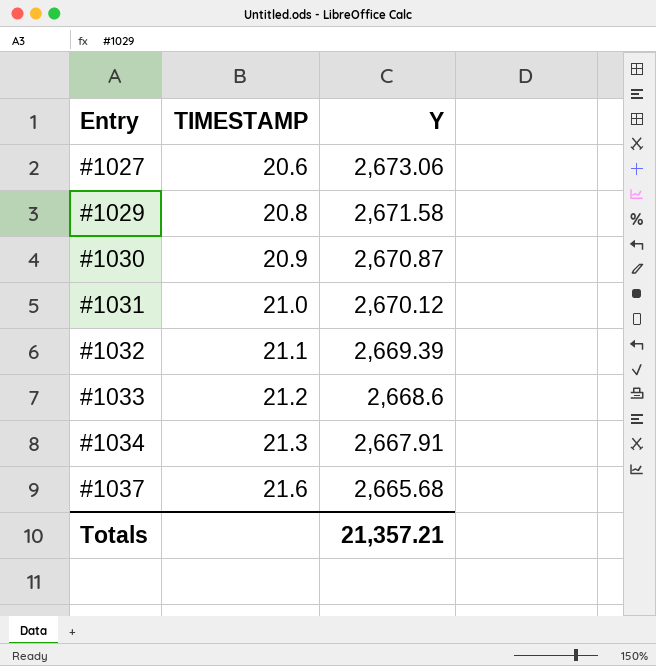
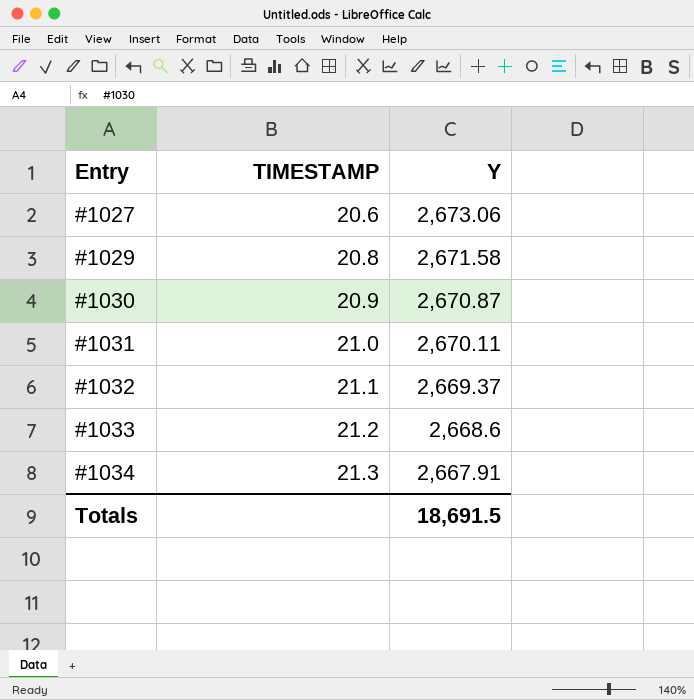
row #1037: 21.6 | 2,665.68 -> none
#1031 | Y: 2,670.12 -> 2,670.11
#1032 | Y: 2,669.39 -> 2,669.37
Totals | Y: 21,357.21 -> 18,691.5

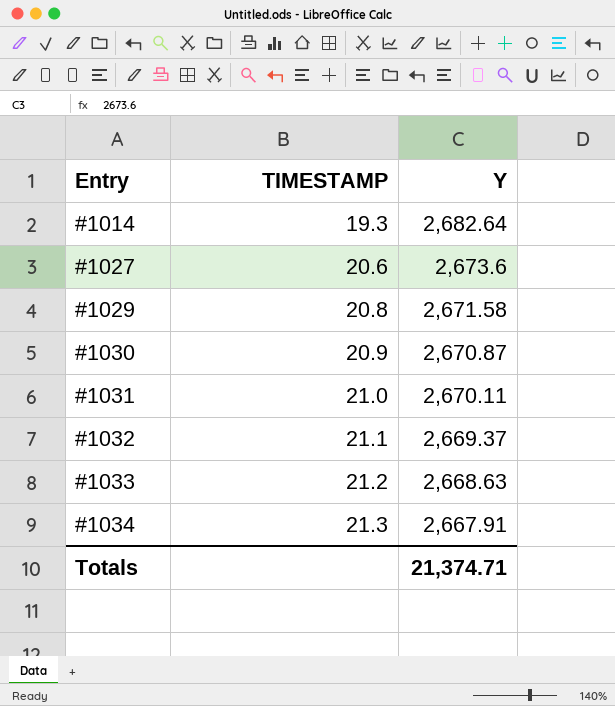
row #1014: none -> 19.3 | 2,682.64
#1027 | Y: 2,673.06 -> 2,673.6
#1033 | Y: 2,668.6 -> 2,668.63
Totals | Y: 18,691.5 -> 21,374.71

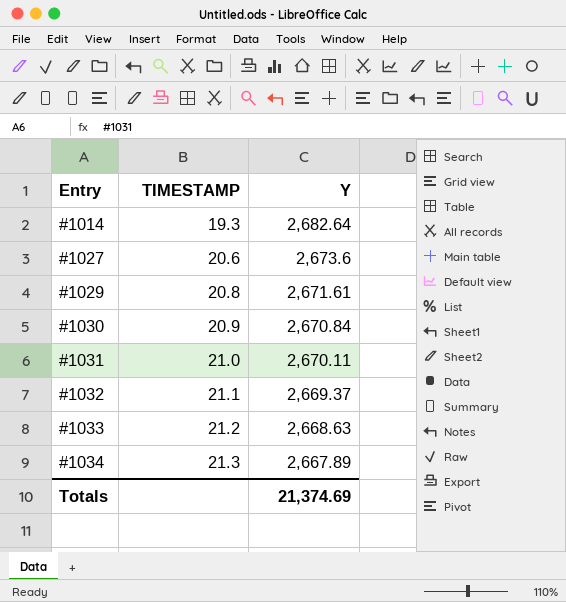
#1029 | Y: 2,671.58 -> 2,671.61
#1030 | Y: 2,670.87 -> 2,670.84
#1034 | Y: 2,667.91 -> 2,667.89
Totals | Y: 21,374.71 -> 21,374.69

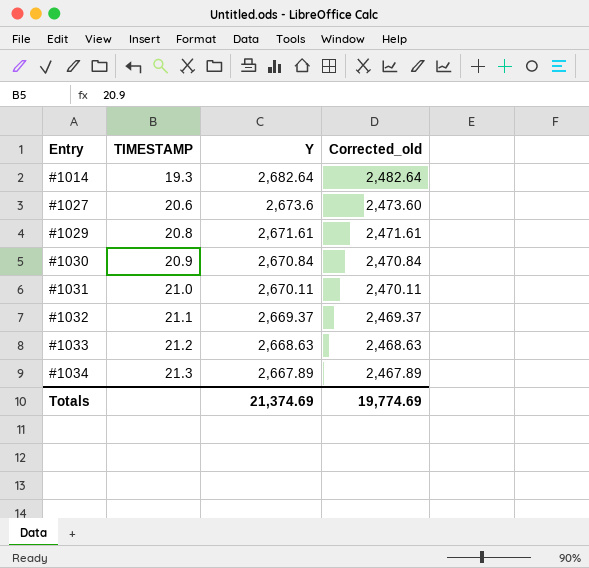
column Corrected_old | formula: none -> [Y] - 200

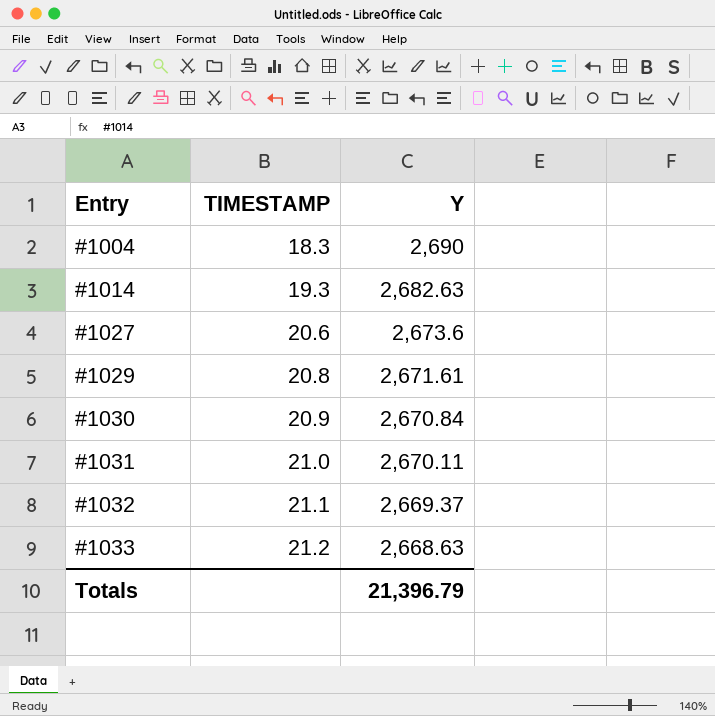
column Corrected_old | formula: [Y] - 200 -> none
row #1034: 21.3 | 2,667.89 | 2,467.89 -> none
row #1004: none -> 18.3 | 2,690
#1014 | Y: 2,682.64 -> 2,682.63
Totals | Y: 21,374.69 -> 21,396.79

